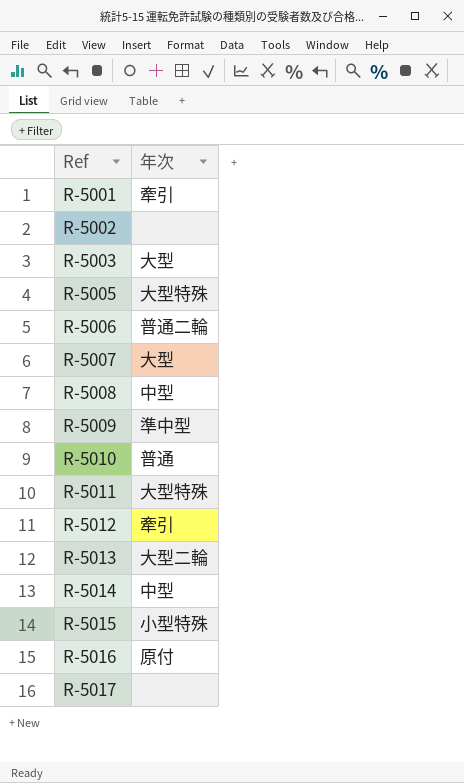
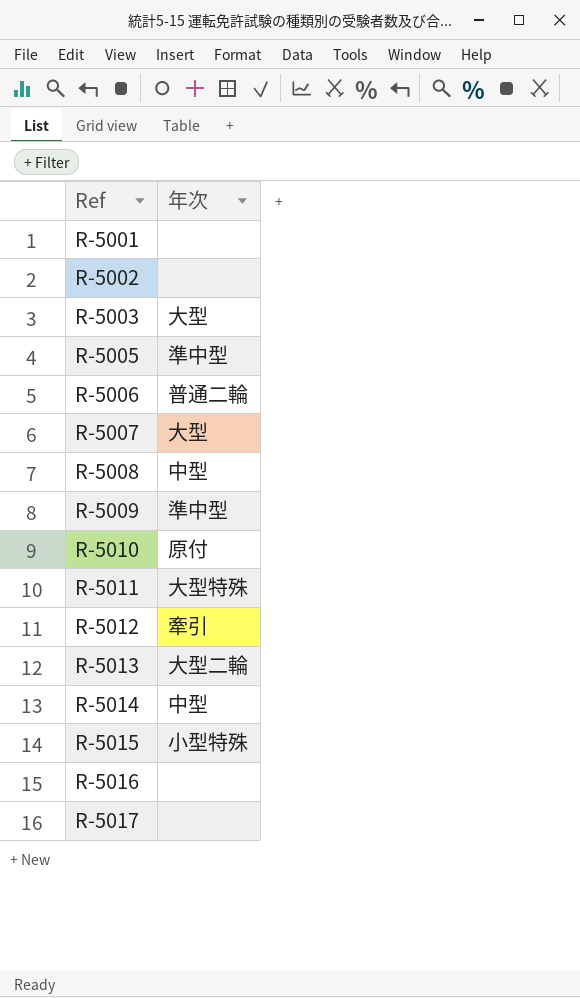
R-5001 | 年次: 牽引 -> none
R-5005 | 年次: 大型特殊 -> 準中型
R-5010 | 年次: 普通 -> 原付
R-5016 | 年次: 原付 -> none

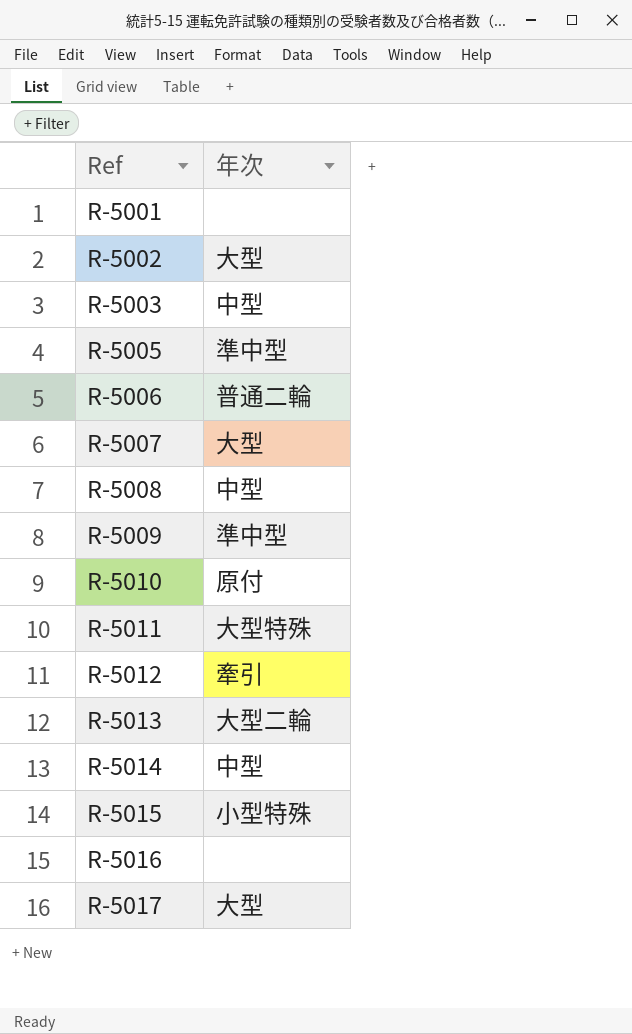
R-5002 | 年次: none -> 大型
R-5003 | 年次: 大型 -> 中型
R-5017 | 年次: none -> 大型

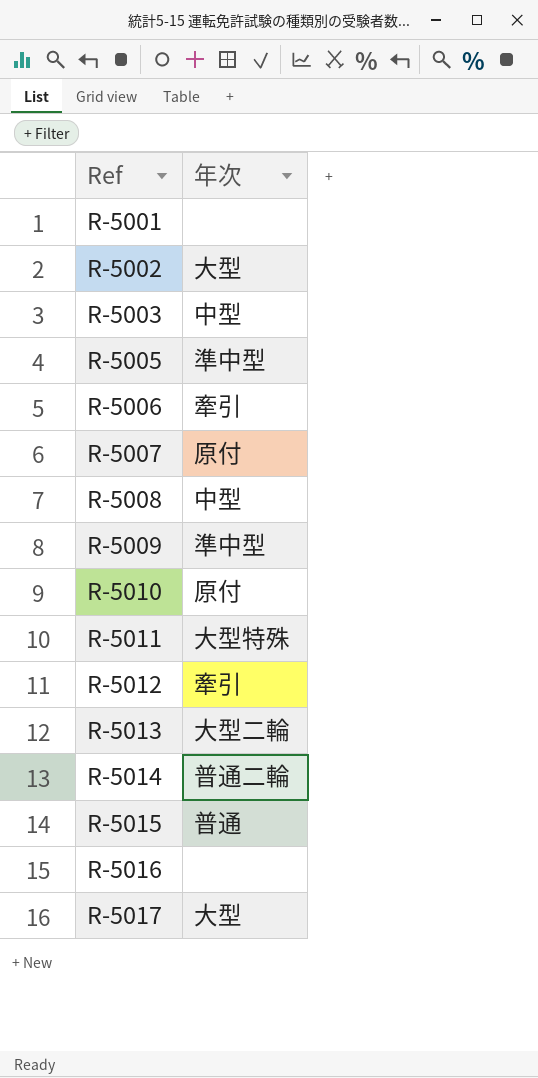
R-5006 | 年次: 普通二輪 -> 牽引
R-5007 | 年次: 大型 -> 原付
R-5014 | 年次: 中型 -> 普通二輪
R-5015 | 年次: 小型特殊 -> 普通

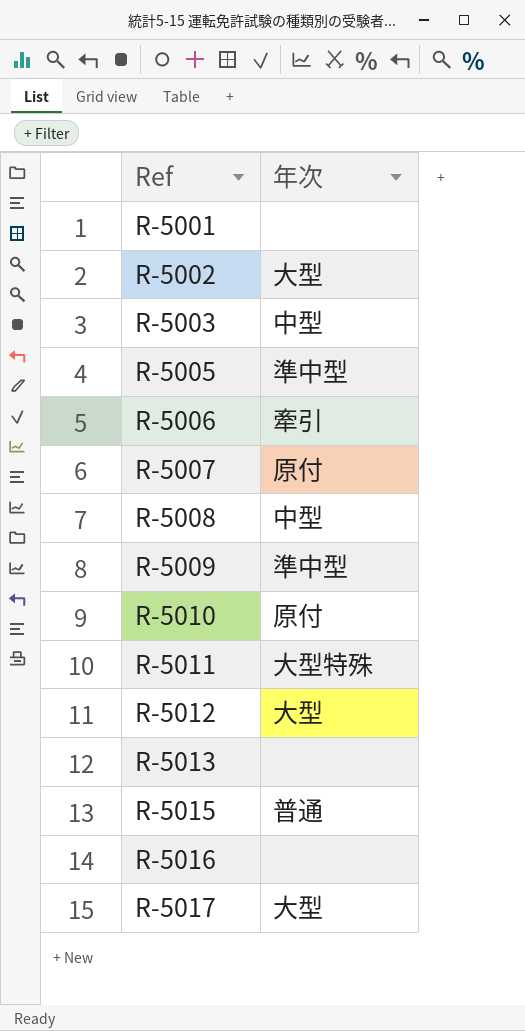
row R-5014: 普通二輪 -> none
R-5012 | 年次: 牽引 -> 大型
R-5013 | 年次: 大型二輪 -> none

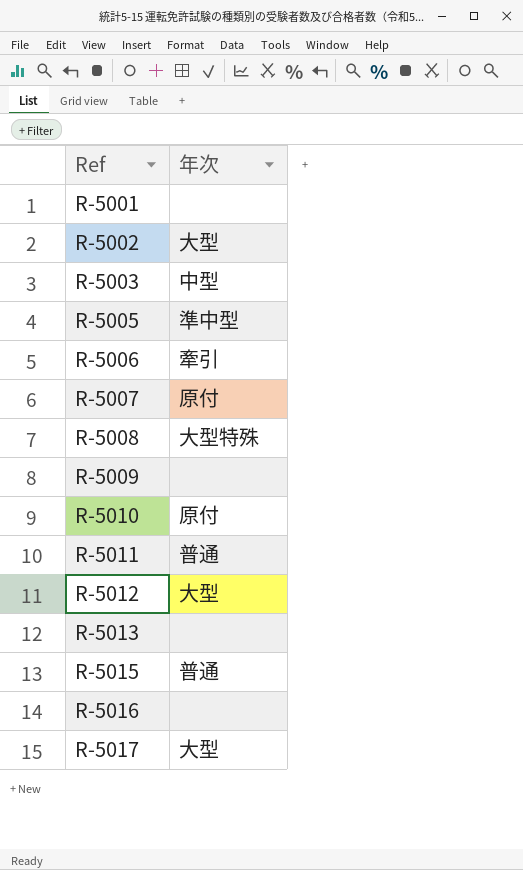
R-5008 | 年次: 中型 -> 大型特殊
R-5009 | 年次: 準中型 -> none
R-5011 | 年次: 大型特殊 -> 普通

